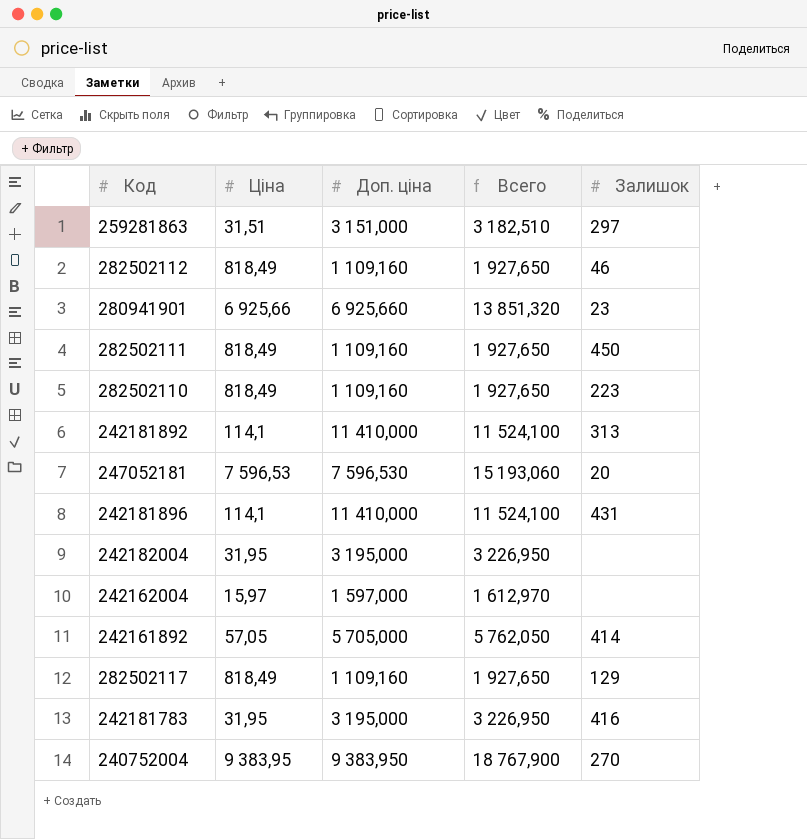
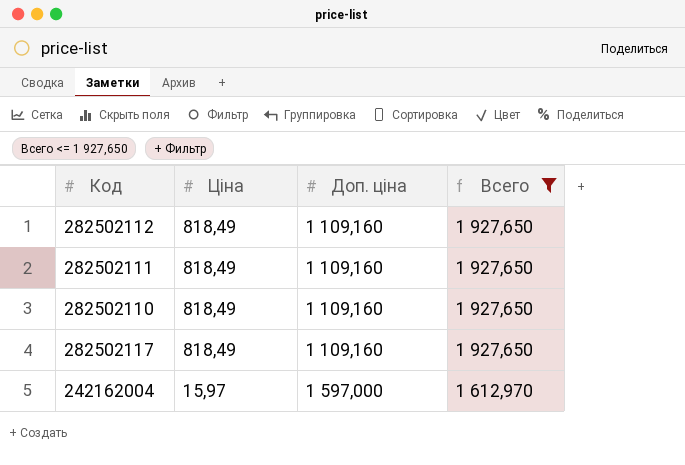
filter: none -> Всего <= 1 927,650
row order: none -> Ціна descending
column Залишок | position: 5 -> none

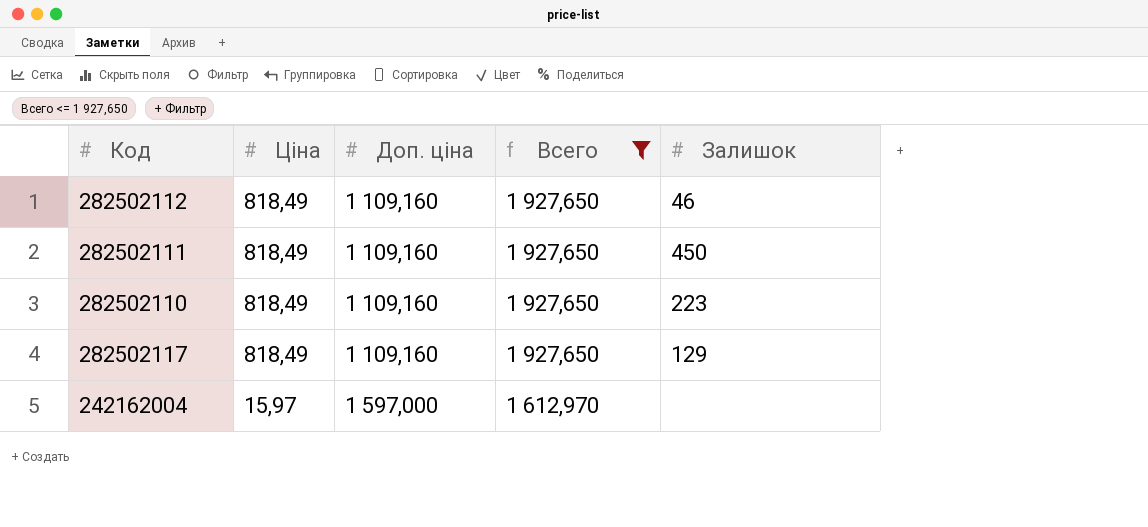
column Залишок | position: none -> 5

